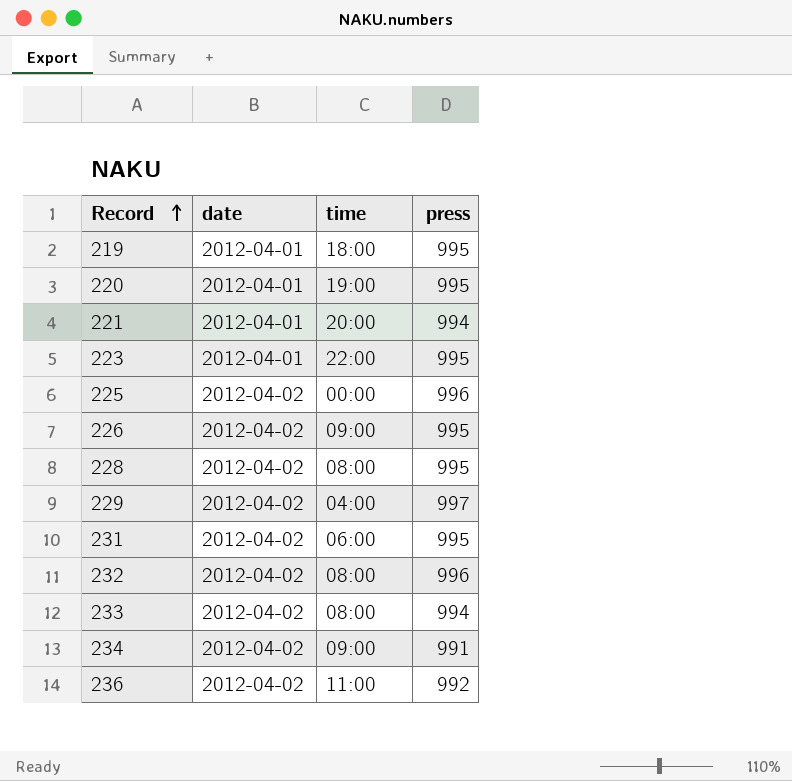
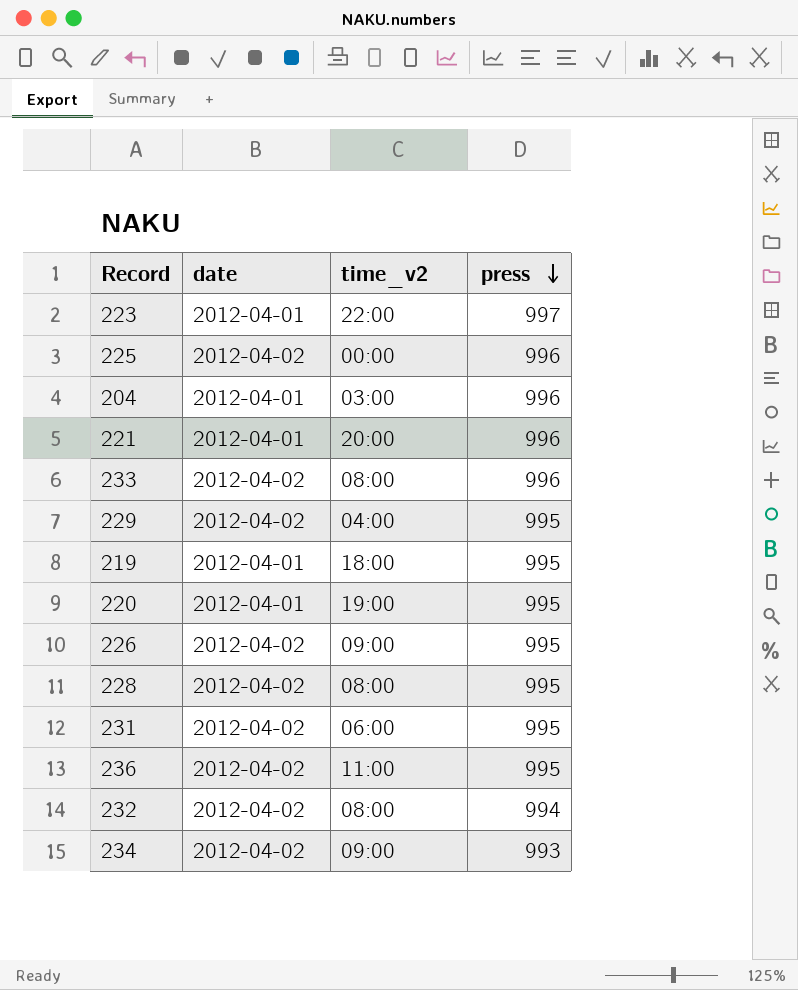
row order: Record ascending -> press descending
column name: time -> time_v2
223 | press: 995 -> 997
row 204: none -> 2012-04-01 | 03:00 | 996
221 | press: 994 -> 996
233 | press: 994 -> 996
229 | press: 997 -> 995
236 | press: 992 -> 995
232 | press: 996 -> 994
234 | press: 991 -> 993

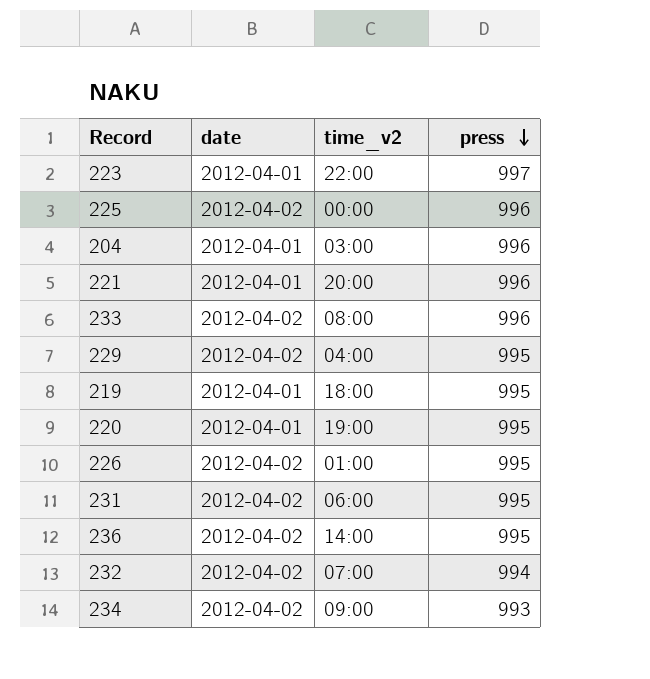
row 228: 2012-04-02 | 08:00 | 995 -> none
226 | time_v2: 09:00 -> 01:00
236 | time_v2: 11:00 -> 14:00
232 | time_v2: 08:00 -> 07:00

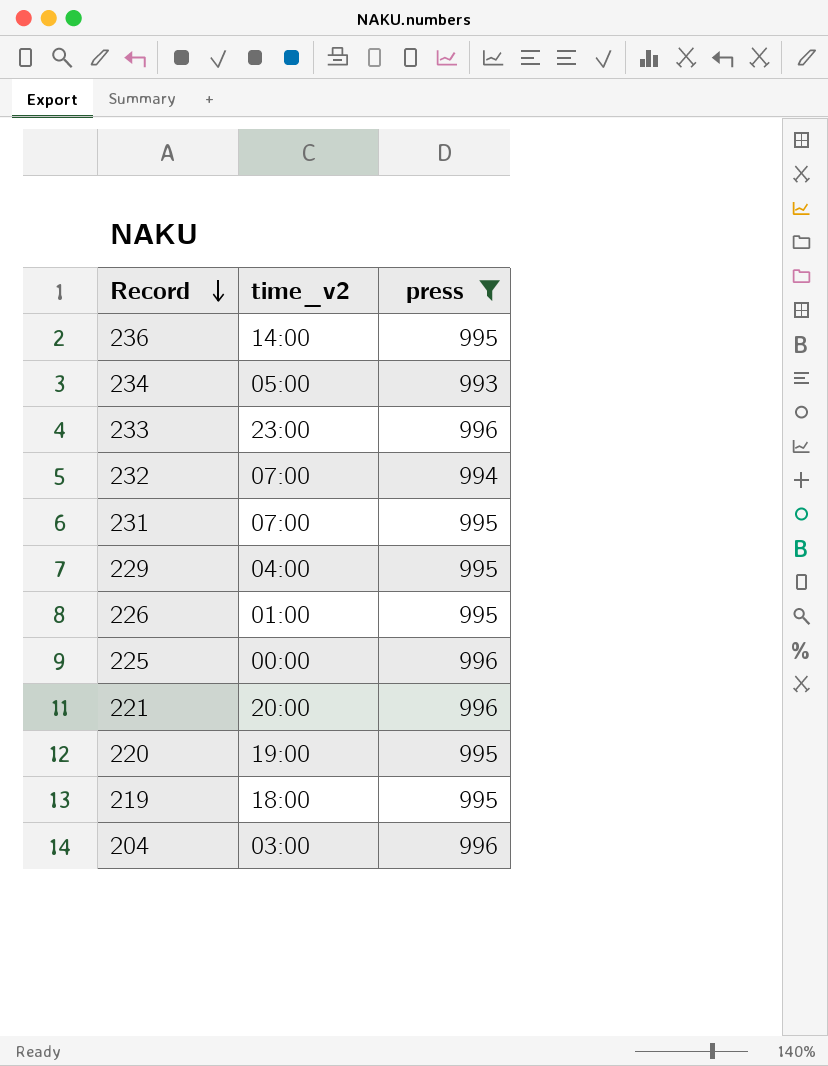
filter: none -> press != 997
row order: press descending -> Record descending
column date | position: 2 -> none
234 | time_v2: 09:00 -> 05:00
233 | time_v2: 08:00 -> 23:00
231 | time_v2: 06:00 -> 07:00

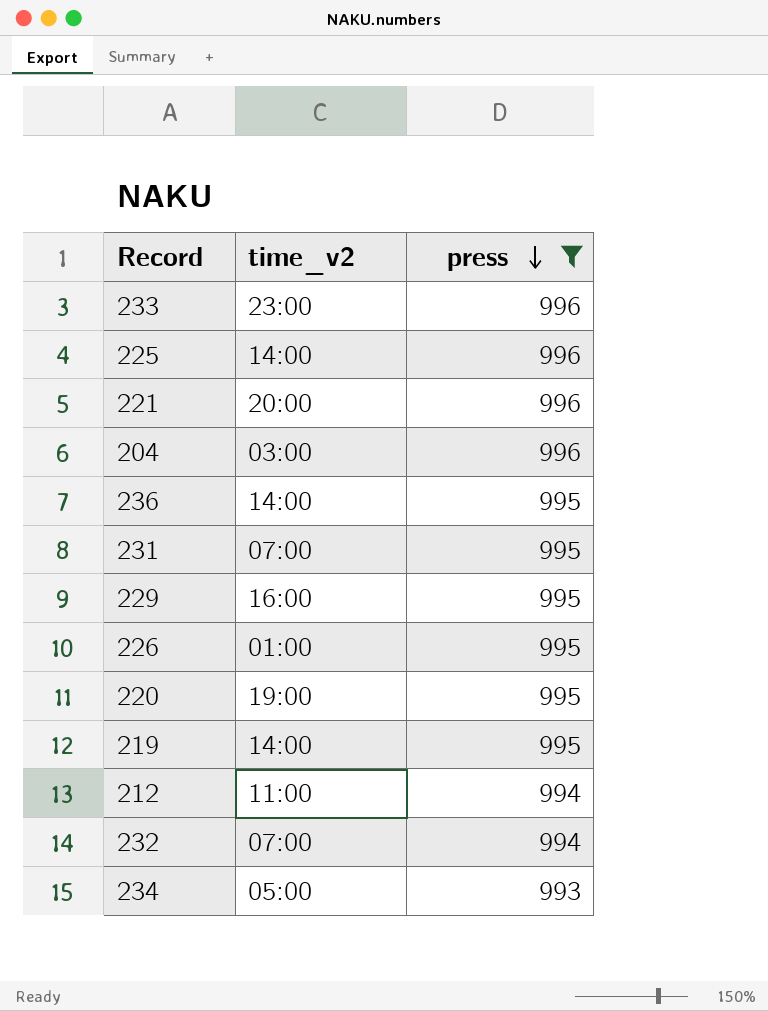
row order: Record descending -> press descending
225 | time_v2: 00:00 -> 14:00
229 | time_v2: 04:00 -> 16:00
219 | time_v2: 18:00 -> 14:00
row 212: none -> 11:00 | 994

